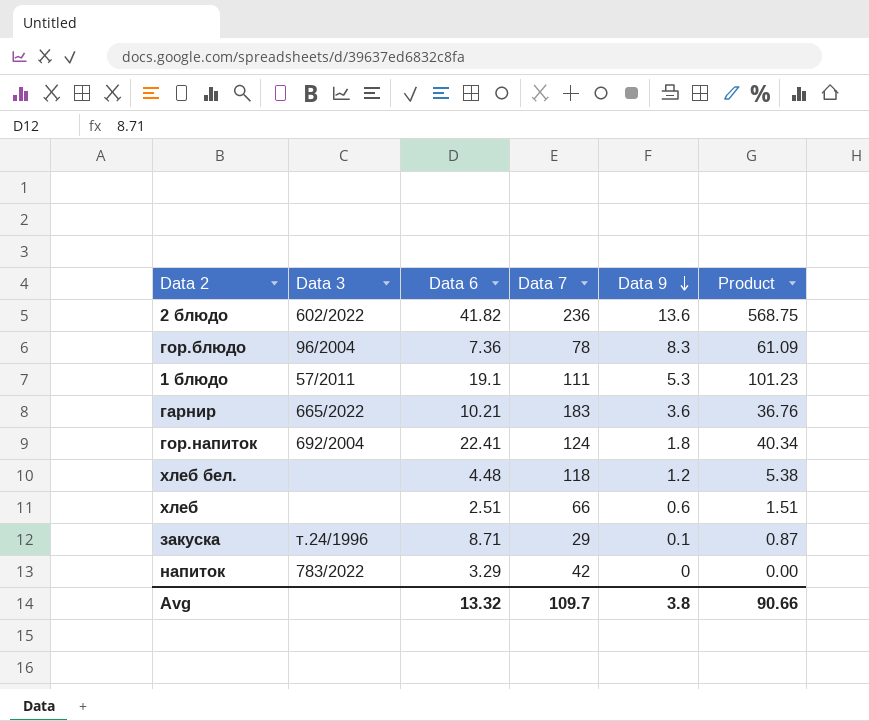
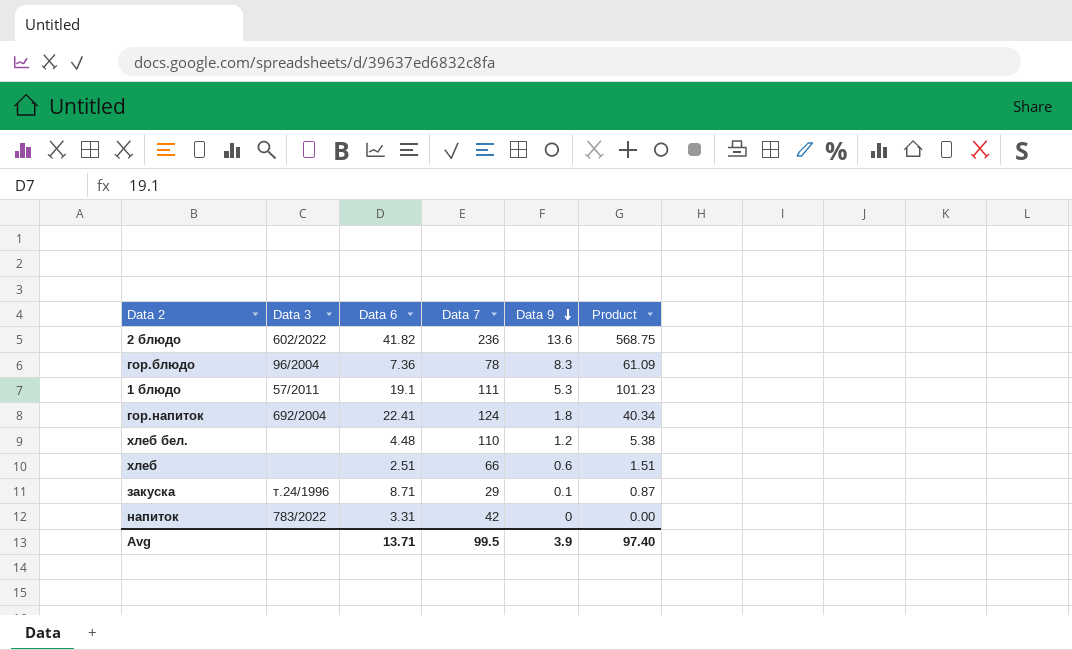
row гарнир: 665/2022 | 10.21 | 183 | 3.6 | 36.76 -> none
хлеб бел. | Data 7: 118 -> 110
напиток | Data 6: 3.29 -> 3.31
Avg | Data 6: 13.32 -> 13.71
Avg | Data 7: 109.7 -> 99.5
Avg | Data 9: 3.8 -> 3.9
Avg | Product: 90.66 -> 97.40

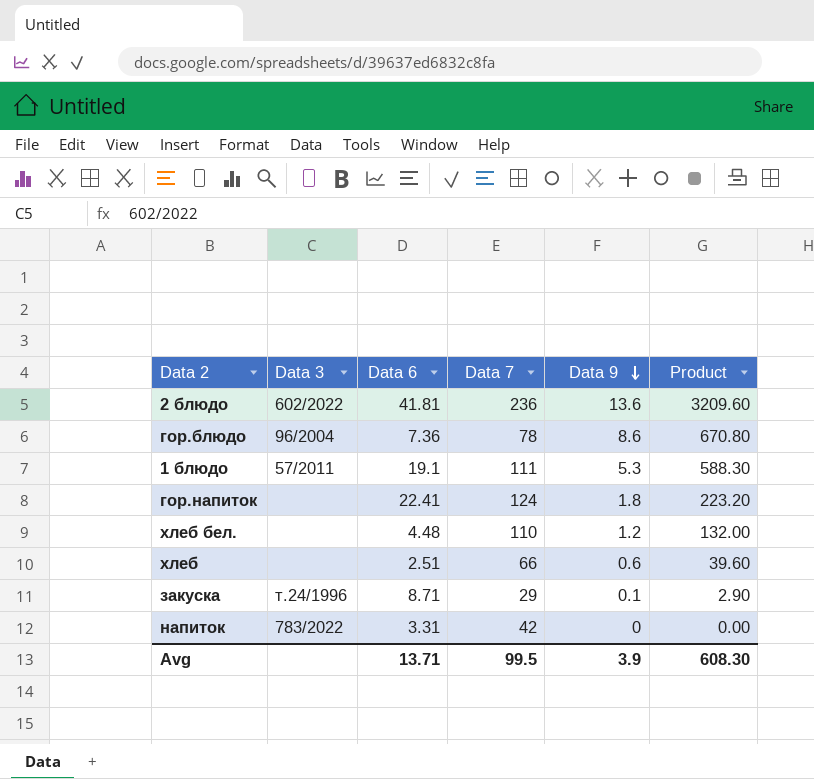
column Product | formula: [Data 6] * [Data 9] -> [Data 7] * [Data 9]
2 блюдо | Data 6: 41.82 -> 41.81
гор.блюдо | Data 9: 8.3 -> 8.6
гор.напиток | Data 3: 692/2004 -> none
Avg | Product: 97.40 -> 608.30

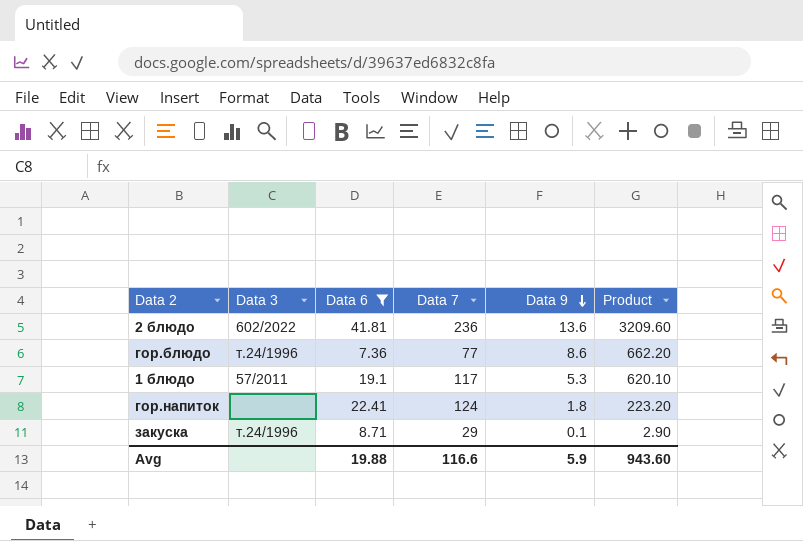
filter: none -> Data 6 >= 7.36
гор.блюдо | Data 3: 96/2004 -> т.24/1996
гор.блюдо | Data 7: 78 -> 77
гор.блюдо | Product: 670.80 -> 662.20
1 блюдо | Data 7: 111 -> 117
1 блюдо | Product: 588.30 -> 620.10
Avg | Data 6: 13.71 -> 19.88
Avg | Data 7: 99.5 -> 116.6
Avg | Data 9: 3.9 -> 5.9
Avg | Product: 608.30 -> 943.60

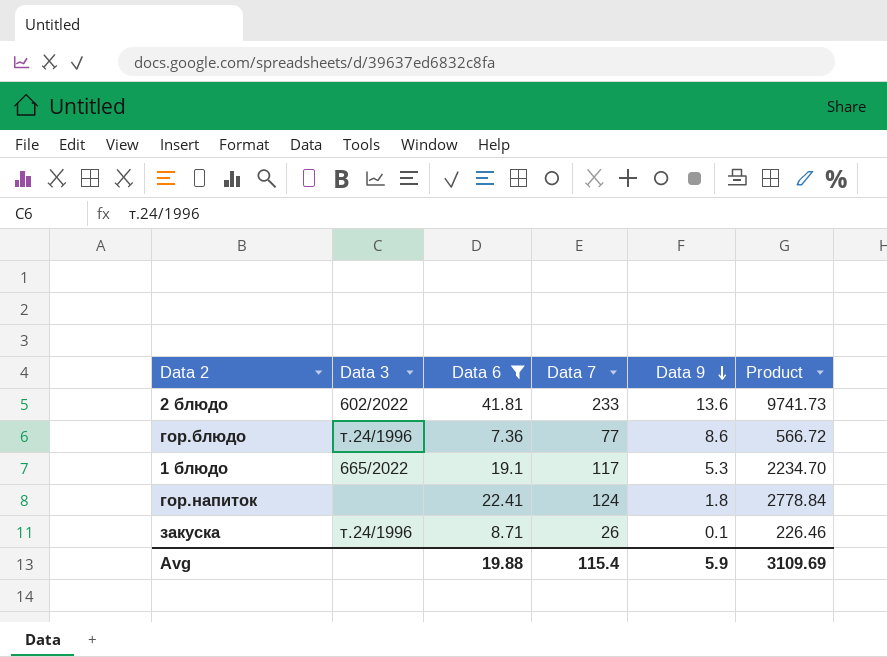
column Product | formula: [Data 7] * [Data 9] -> [Data 6] * [Data 7]
2 блюдо | Data 7: 236 -> 233
1 блюдо | Data 3: 57/2011 -> 665/2022
закуска | Data 7: 29 -> 26
Avg | Data 7: 116.6 -> 115.4
Avg | Product: 943.60 -> 3109.69

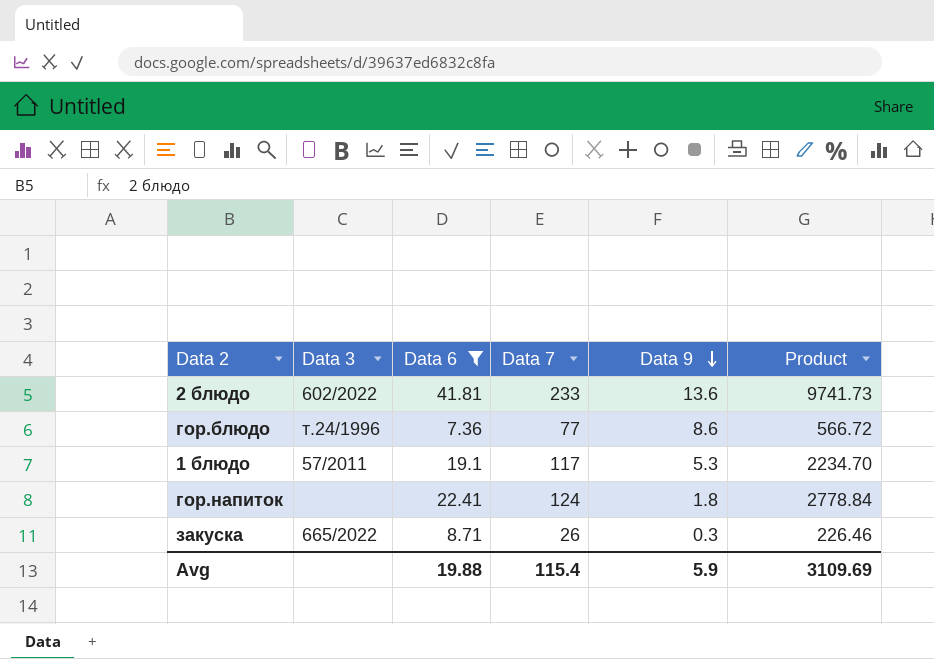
1 блюдо | Data 3: 665/2022 -> 57/2011
закуска | Data 3: т.24/1996 -> 665/2022
закуска | Data 9: 0.1 -> 0.3

